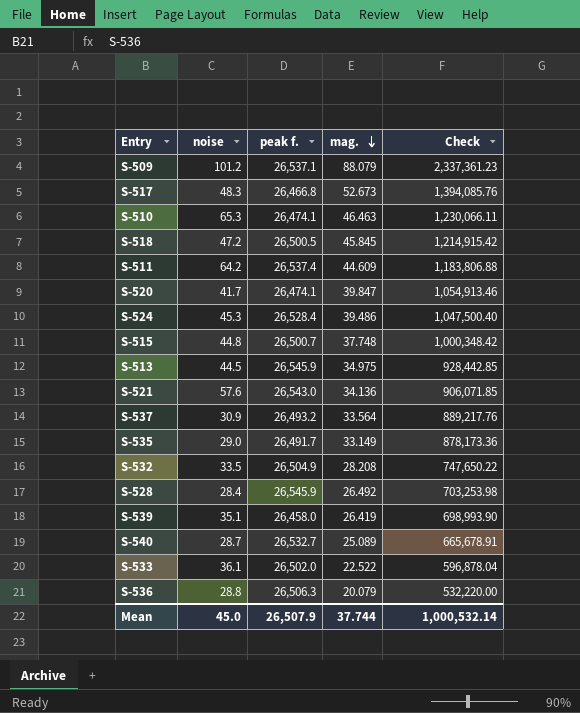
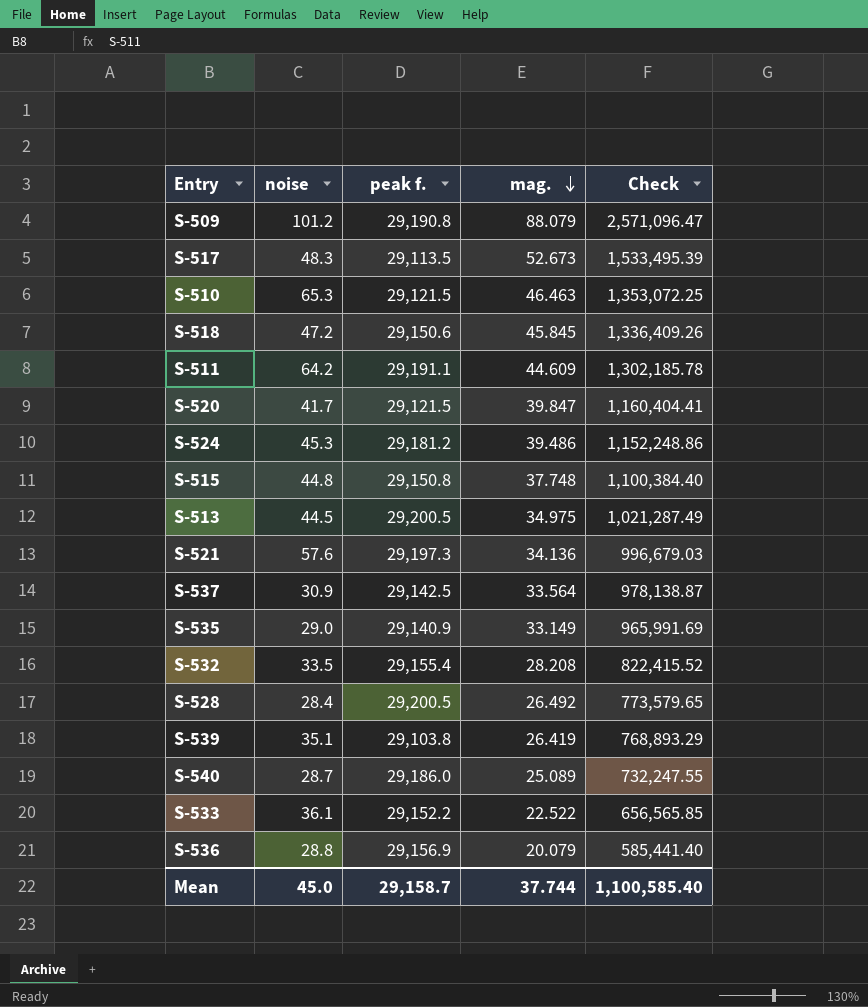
S-509 | peak f.: 26,537.1 -> 29,190.8
S-509 | Check: 2,337,361.23 -> 2,571,096.47
S-517 | peak f.: 26,466.8 -> 29,113.5
S-517 | Check: 1,394,085.76 -> 1,533,495.39
S-510 | peak f.: 26,474.1 -> 29,121.5
S-510 | Check: 1,230,066.11 -> 1,353,072.25
S-518 | peak f.: 26,500.5 -> 29,150.6
S-518 | Check: 1,214,915.42 -> 1,336,409.26
S-511 | peak f.: 26,537.4 -> 29,191.1
S-511 | Check: 1,183,806.88 -> 1,302,185.78
S-520 | peak f.: 26,474.1 -> 29,121.5
S-520 | Check: 1,054,913.46 -> 1,160,404.41
S-524 | peak f.: 26,528.4 -> 29,181.2
S-524 | Check: 1,047,500.40 -> 1,152,248.86
S-515 | peak f.: 26,500.7 -> 29,150.8
S-515 | Check: 1,000,348.42 -> 1,100,384.40
S-513 | peak f.: 26,545.9 -> 29,200.5
S-513 | Check: 928,442.85 -> 1,021,287.49
S-521 | peak f.: 26,543.0 -> 29,197.3
S-521 | Check: 906,071.85 -> 996,679.03
S-537 | peak f.: 26,493.2 -> 29,142.5
S-537 | Check: 889,217.76 -> 978,138.87
S-535 | peak f.: 26,491.7 -> 29,140.9
S-535 | Check: 878,173.36 -> 965,991.69
S-532 | peak f.: 26,504.9 -> 29,155.4
S-532 | Check: 747,650.22 -> 822,415.52
S-528 | peak f.: 26,545.9 -> 29,200.5
S-528 | Check: 703,253.98 -> 773,579.65
S-539 | peak f.: 26,458.0 -> 29,103.8
S-539 | Check: 698,993.90 -> 768,893.29
S-540 | peak f.: 26,532.7 -> 29,186.0
S-540 | Check: 665,678.91 -> 732,247.55
S-533 | peak f.: 26,502.0 -> 29,152.2
S-533 | Check: 596,878.04 -> 656,565.85
S-536 | peak f.: 26,506.3 -> 29,156.9
S-536 | Check: 532,220.00 -> 585,441.40
Mean | peak f.: 26,507.9 -> 29,158.7
Mean | Check: 1,000,532.14 -> 1,100,585.40

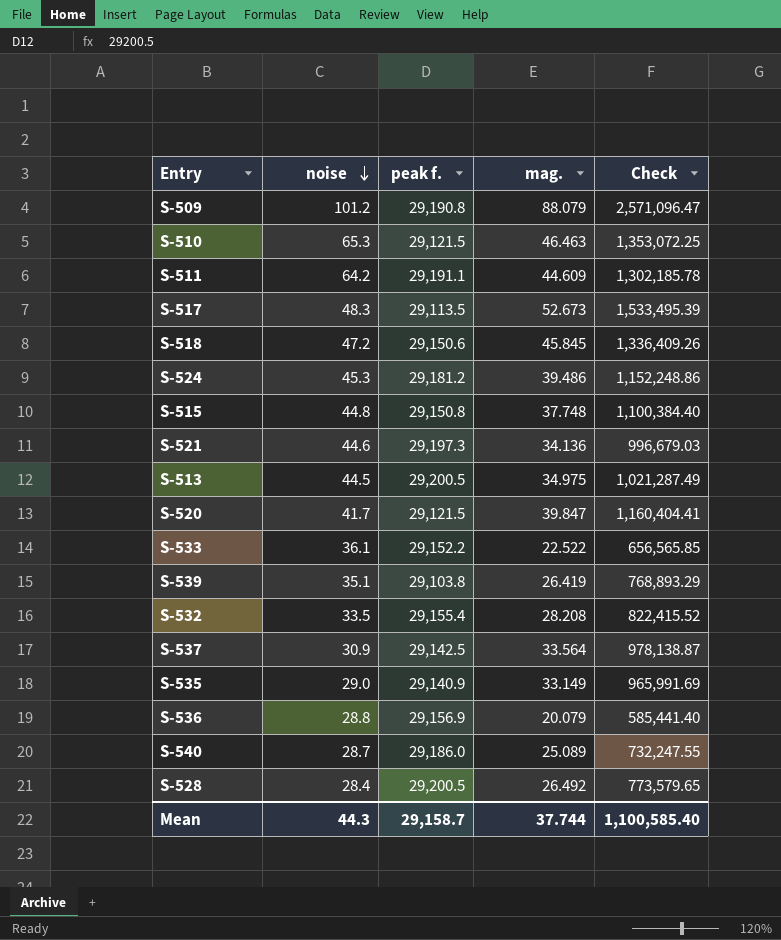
row order: mag. descending -> noise descending
S-521 | noise: 57.6 -> 44.6
Mean | noise: 45.0 -> 44.3

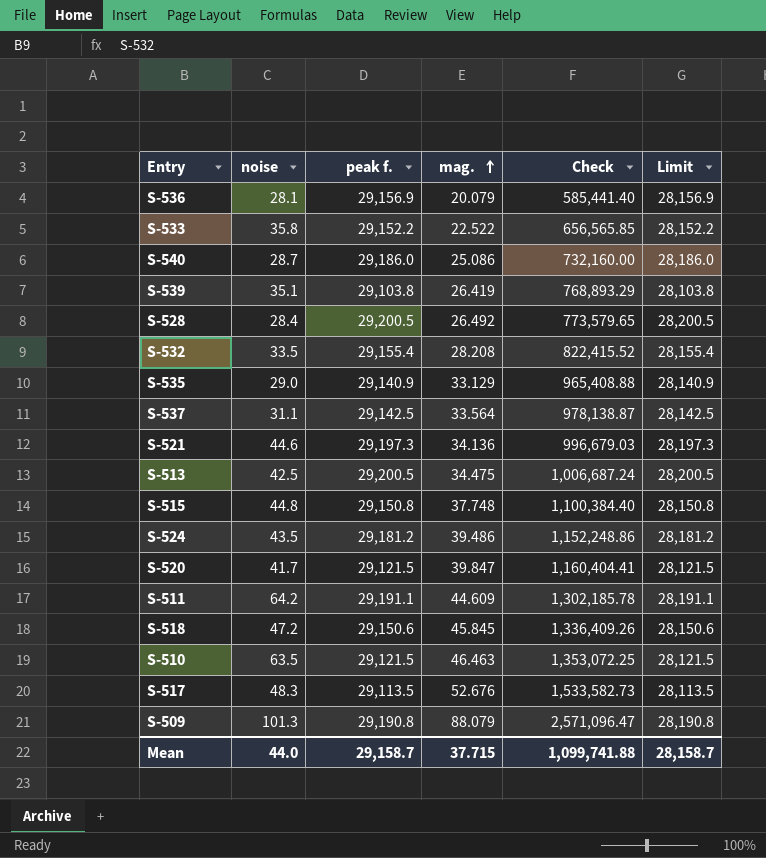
row order: noise descending -> mag. ascending
column Limit | formula: none -> [peak f.] - 1000
S-536 | noise: 28.8 -> 28.1
S-533 | noise: 36.1 -> 35.8
S-540 | mag.: 25.089 -> 25.086
S-540 | Check: 732,247.55 -> 732,160.00
S-535 | mag.: 33.149 -> 33.129
S-535 | Check: 965,991.69 -> 965,408.88
S-537 | noise: 30.9 -> 31.1
S-513 | noise: 44.5 -> 42.5
S-513 | mag.: 34.975 -> 34.475
S-513 | Check: 1,021,287.49 -> 1,006,687.24
S-524 | noise: 45.3 -> 43.5
S-510 | noise: 65.3 -> 63.5
S-517 | mag.: 52.673 -> 52.676
S-517 | Check: 1,533,495.39 -> 1,533,582.73
S-509 | noise: 101.2 -> 101.3
Mean | noise: 44.3 -> 44.0
Mean | mag.: 37.744 -> 37.715
Mean | Check: 1,100,585.40 -> 1,099,741.88

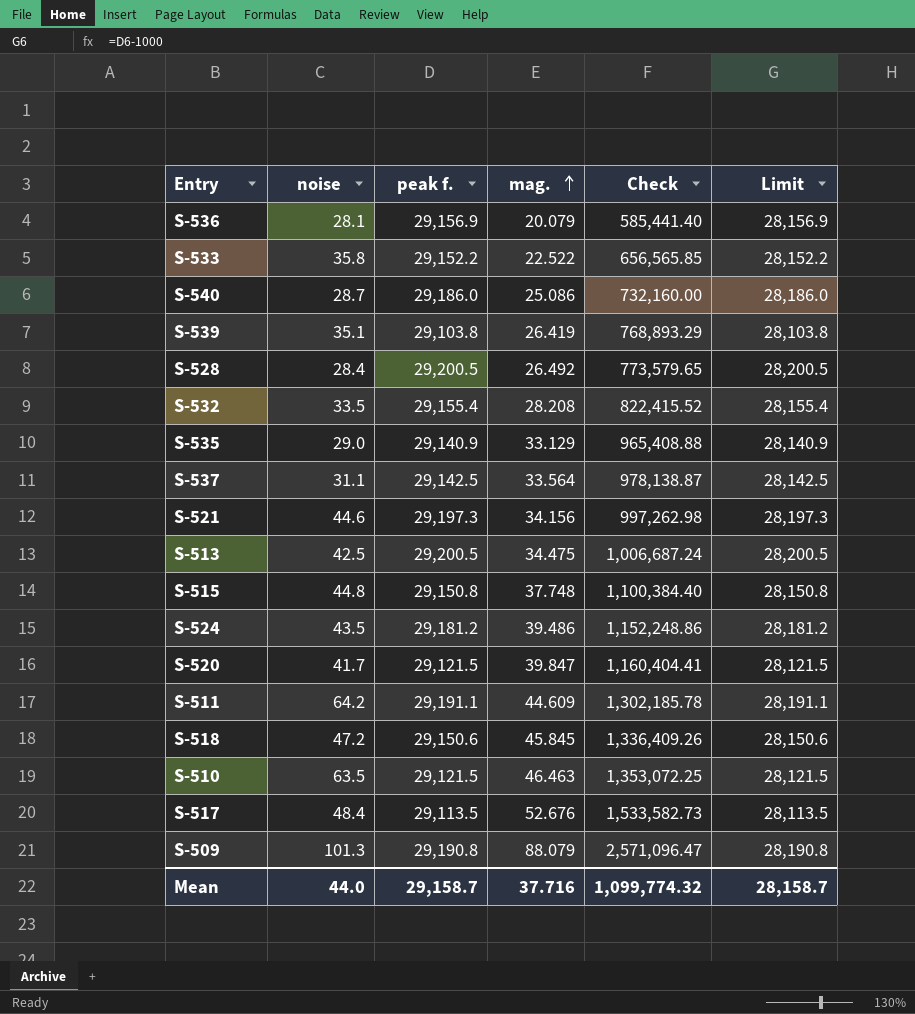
S-521 | mag.: 34.136 -> 34.156
S-521 | Check: 996,679.03 -> 997,262.98
S-517 | noise: 48.3 -> 48.4
Mean | mag.: 37.715 -> 37.716
Mean | Check: 1,099,741.88 -> 1,099,774.32

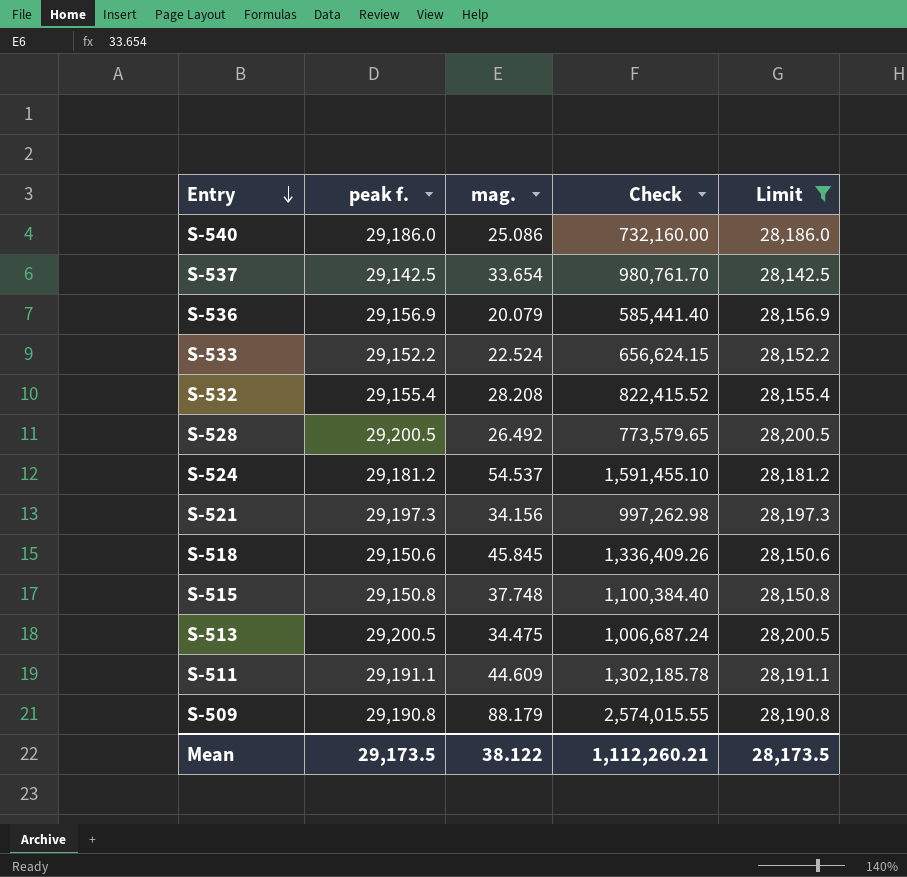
filter: none -> Limit >= 28,142.5
row order: mag. ascending -> Entry descending
column noise | position: 2 -> none
S-537 | mag.: 33.564 -> 33.654
S-537 | Check: 978,138.87 -> 980,761.70
S-533 | mag.: 22.522 -> 22.524
S-533 | Check: 656,565.85 -> 656,624.15
S-524 | mag.: 39.486 -> 54.537
S-524 | Check: 1,152,248.86 -> 1,591,455.10
S-509 | mag.: 88.079 -> 88.179
S-509 | Check: 2,571,096.47 -> 2,574,015.55
Mean | peak f.: 29,158.7 -> 29,173.5
Mean | mag.: 37.716 -> 38.122
Mean | Check: 1,099,774.32 -> 1,112,260.21
Mean | Limit: 28,158.7 -> 28,173.5

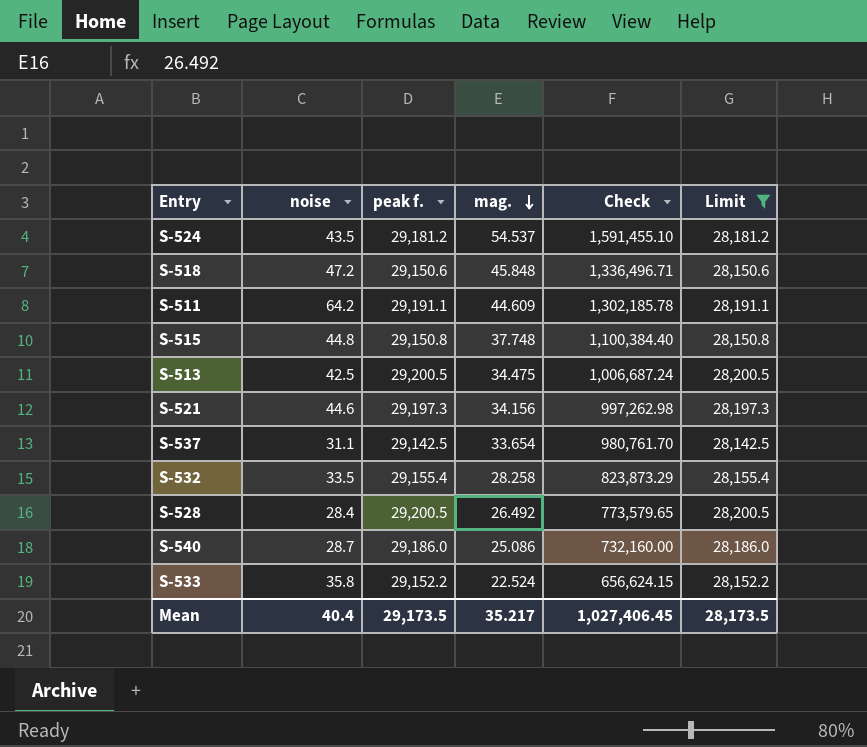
row order: Entry descending -> mag. descending
column noise | position: none -> 2
row S-536: 29,156.9 | 20.079 | 585,441.40 | 28,156.9 -> none
row S-509: 29,190.8 | 88.179 | 2,574,015.55 | 28,190.8 -> none
S-518 | mag.: 45.845 -> 45.848
S-518 | Check: 1,336,409.26 -> 1,336,496.71
S-532 | mag.: 28.208 -> 28.258
S-532 | Check: 822,415.52 -> 823,873.29
Mean | mag.: 38.122 -> 35.217
Mean | Check: 1,112,260.21 -> 1,027,406.45

